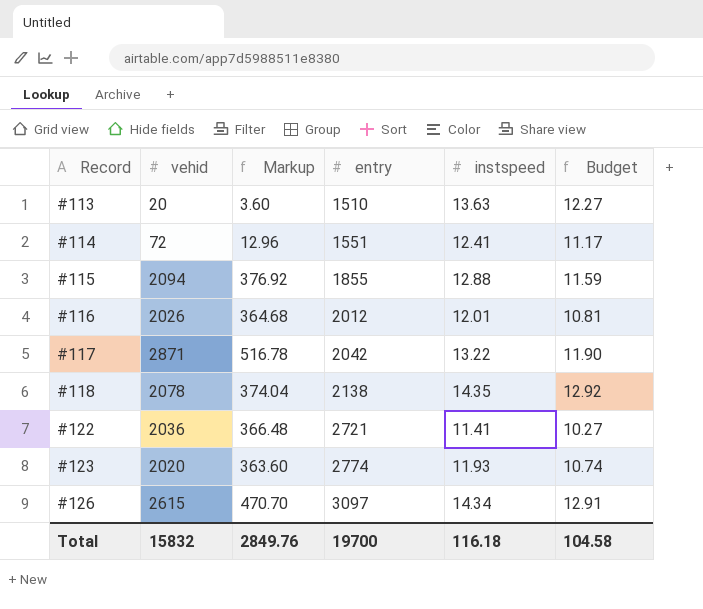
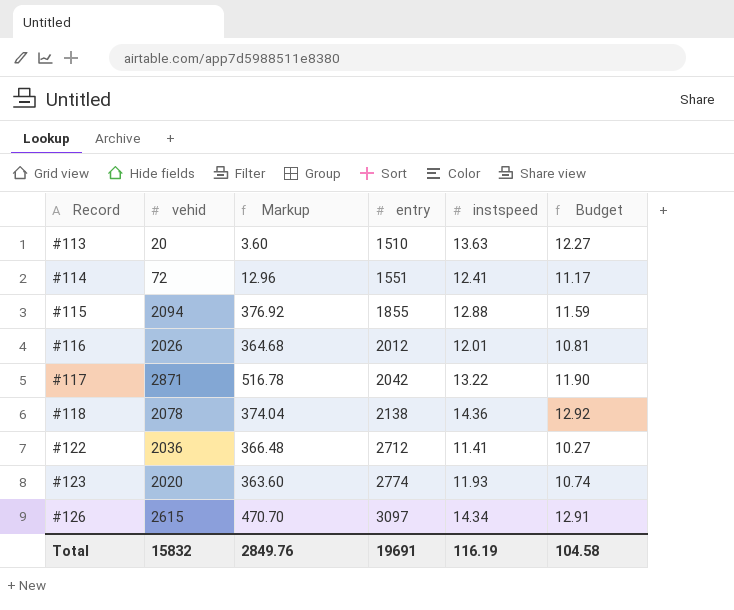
#118 | instspeed: 14.35 -> 14.36
#122 | entry: 2721 -> 2712
Total | entry: 19700 -> 19691
Total | instspeed: 116.18 -> 116.19

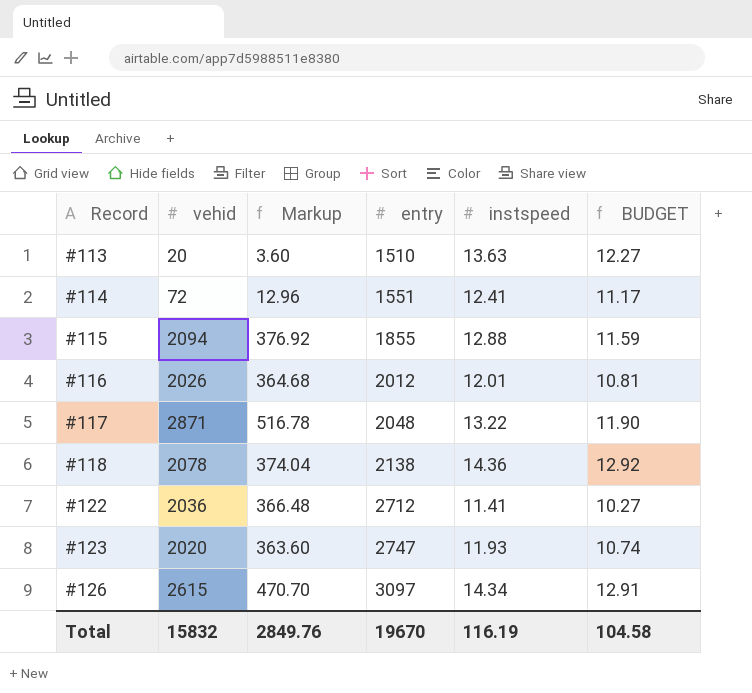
column name: Budget -> BUDGET
#117 | entry: 2042 -> 2048
#123 | entry: 2774 -> 2747
Total | entry: 19691 -> 19670

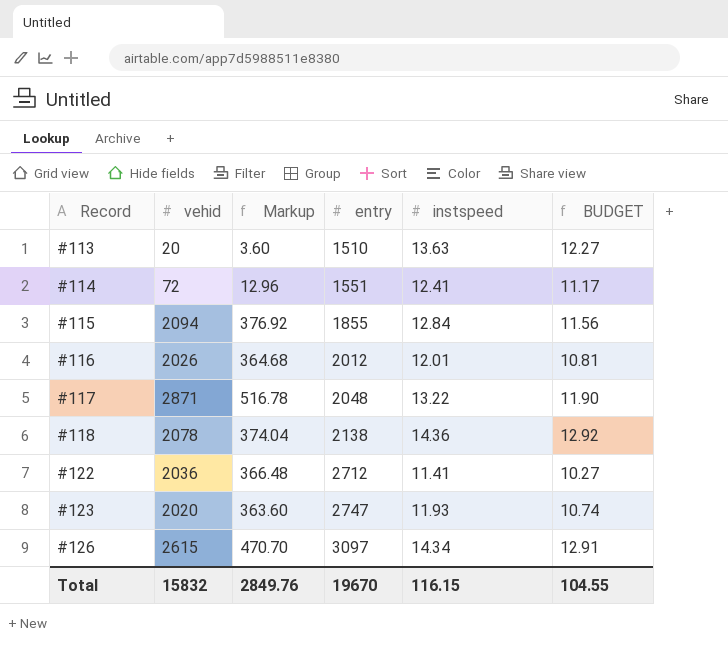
#115 | instspeed: 12.88 -> 12.84
#115 | BUDGET: 11.59 -> 11.56
Total | instspeed: 116.19 -> 116.15
Total | BUDGET: 104.58 -> 104.55

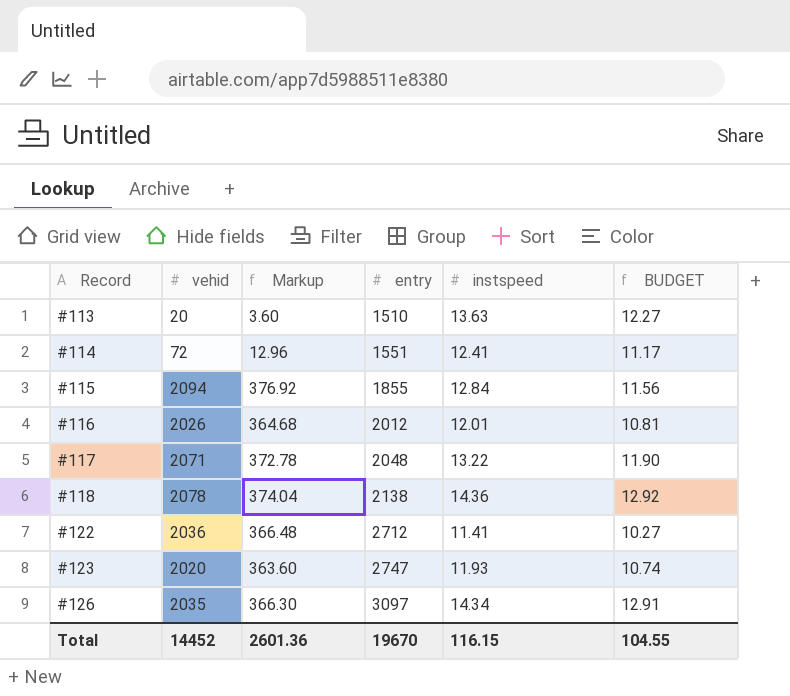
#117 | vehid: 2871 -> 2071
#117 | Markup: 516.78 -> 372.78
#126 | vehid: 2615 -> 2035
#126 | Markup: 470.70 -> 366.30
Total | vehid: 15832 -> 14452
Total | Markup: 2849.76 -> 2601.36

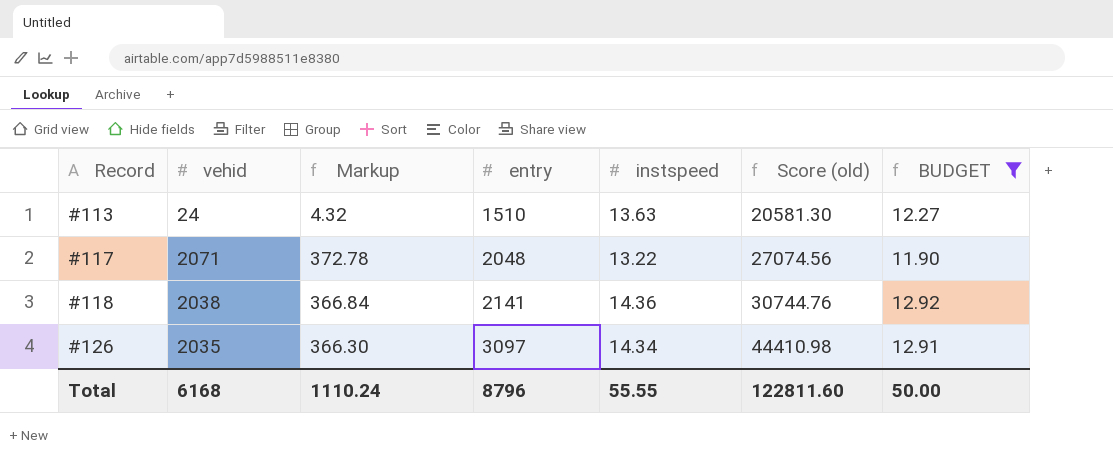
filter: none -> BUDGET >= 11.90
column Score (old) | formula: none -> [entry] * [instspeed]
#113 | vehid: 20 -> 24
#113 | Markup: 3.60 -> 4.32
#118 | vehid: 2078 -> 2038
#118 | Markup: 374.04 -> 366.84
#118 | entry: 2138 -> 2141
Total | vehid: 14452 -> 6168
Total | Markup: 2601.36 -> 1110.24
Total | entry: 19670 -> 8796
Total | instspeed: 116.15 -> 55.55
Total | BUDGET: 104.55 -> 50.00

